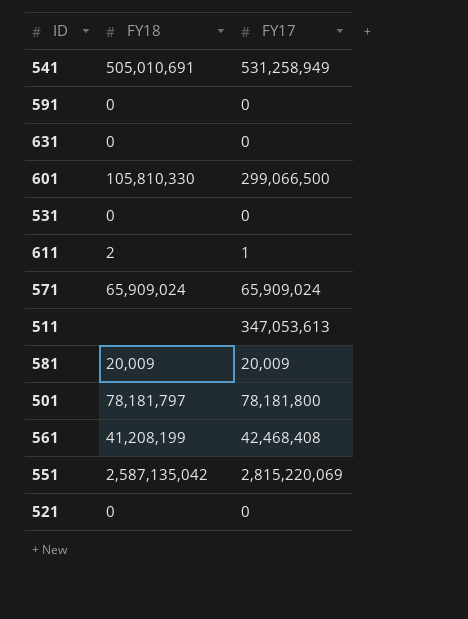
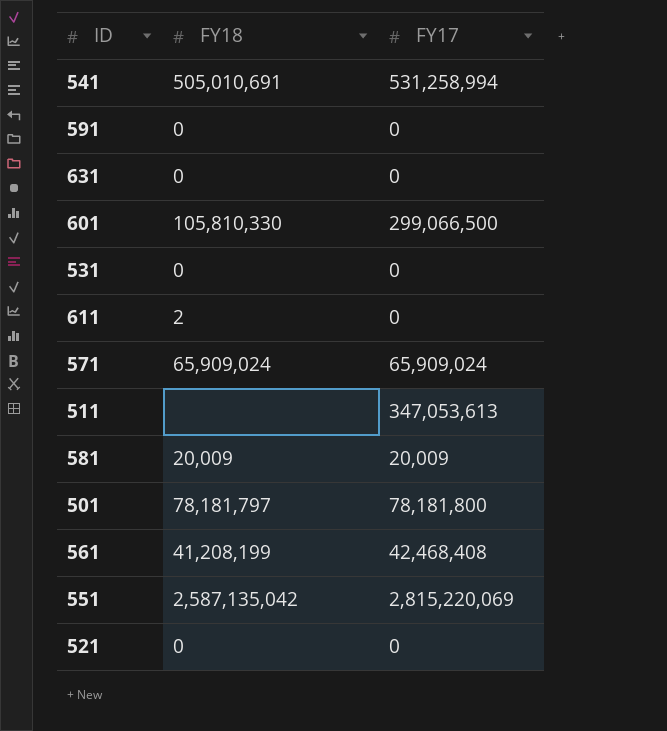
541 | FY17: 531,258,949 -> 531,258,994
611 | FY17: 1 -> 0

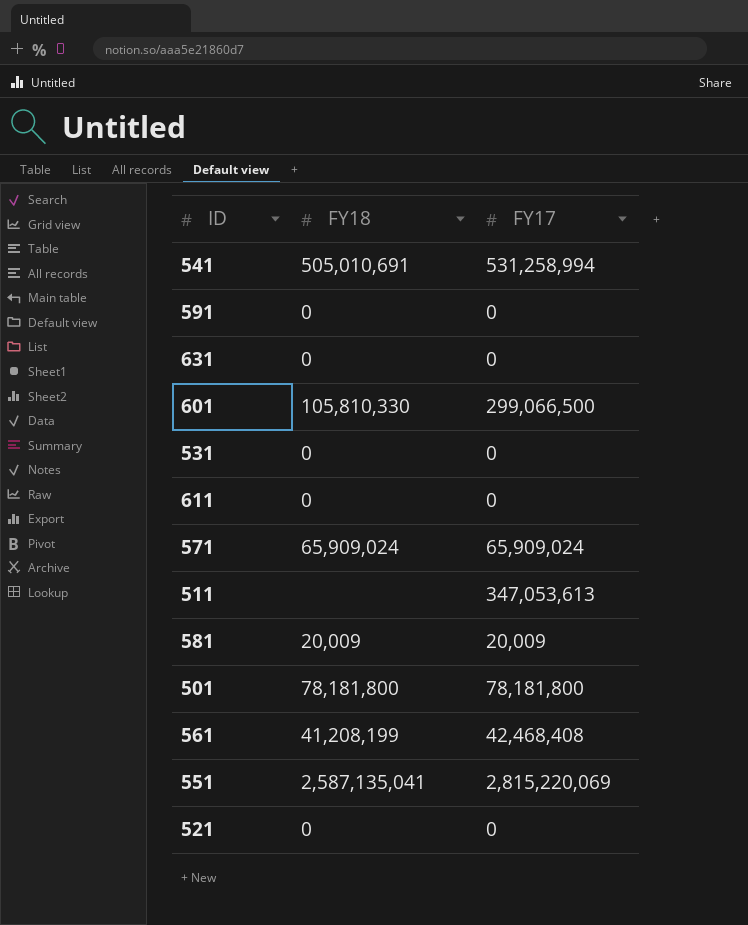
611 | FY18: 2 -> 0
501 | FY18: 78,181,797 -> 78,181,800
551 | FY18: 2,587,135,042 -> 2,587,135,041

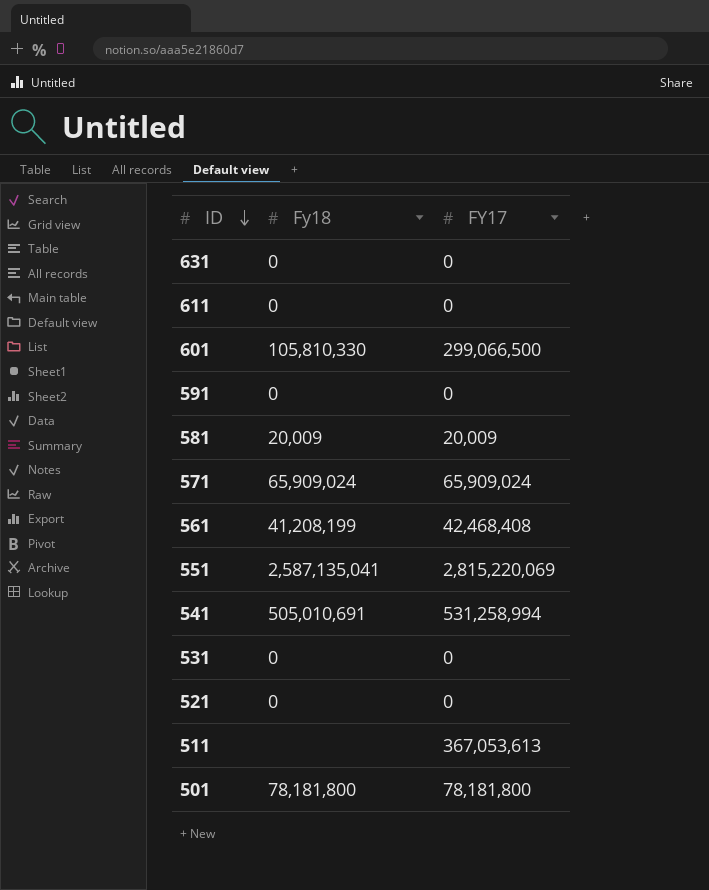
row order: none -> ID descending
column name: FY18 -> Fy18
511 | FY17: 347,053,613 -> 367,053,613

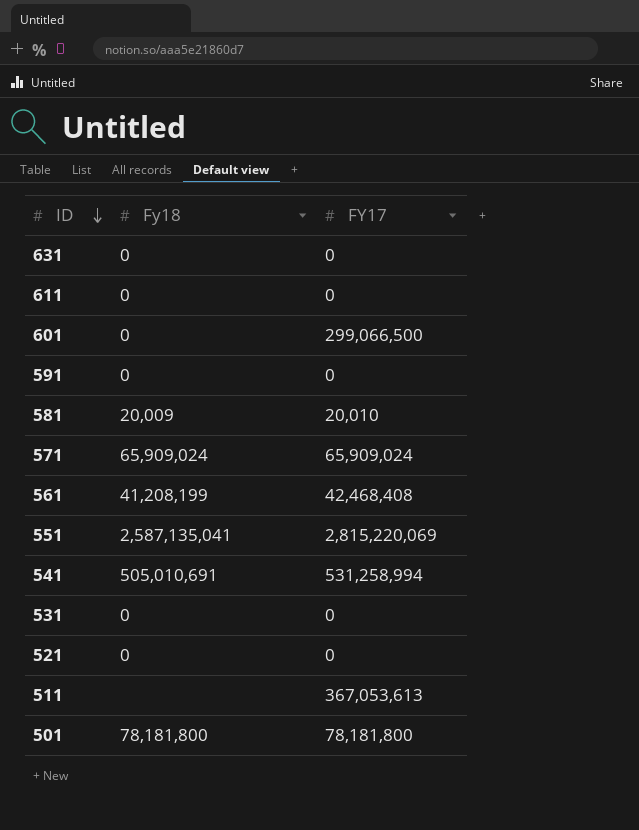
601 | Fy18: 105,810,330 -> 0
581 | FY17: 20,009 -> 20,010

